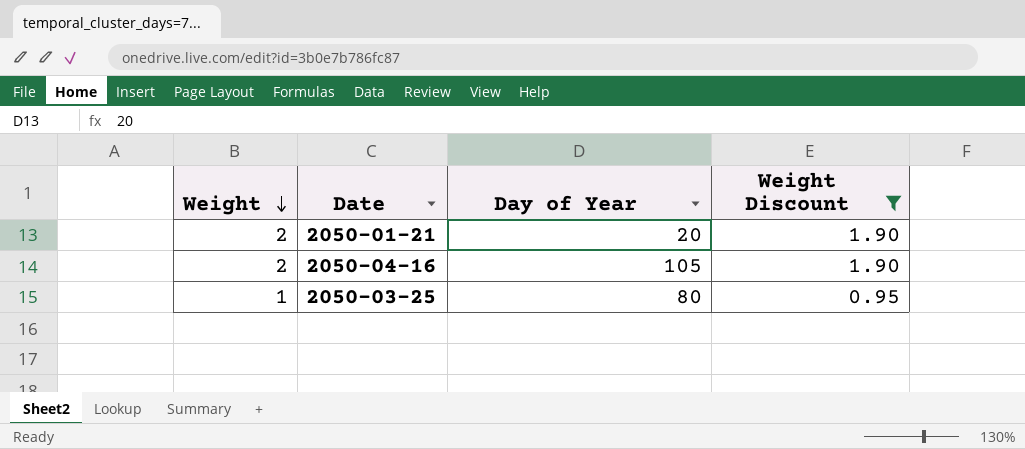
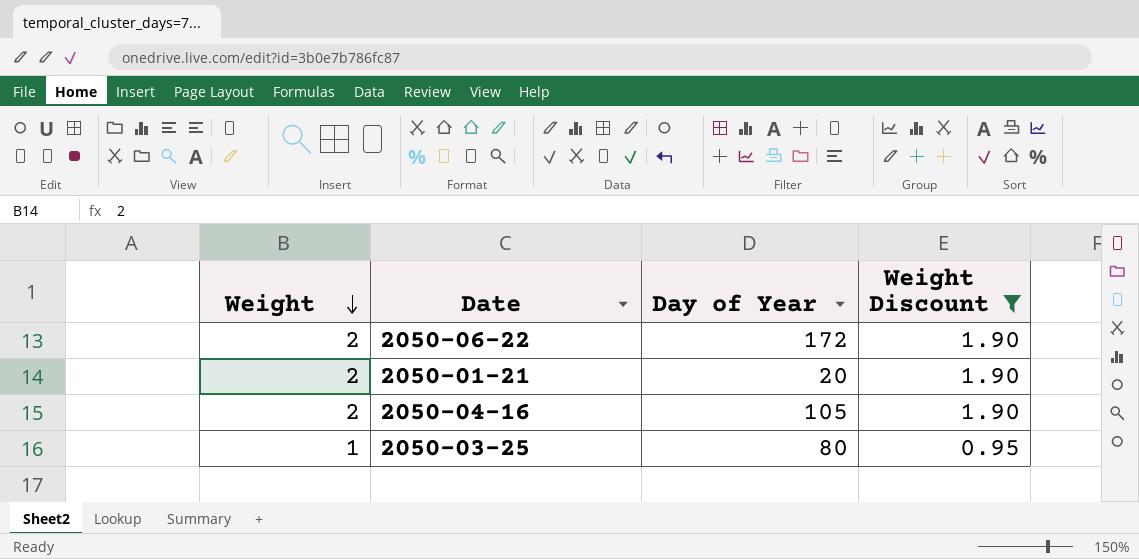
row 2050-06-22: none -> 2 | 172 | 1.90

